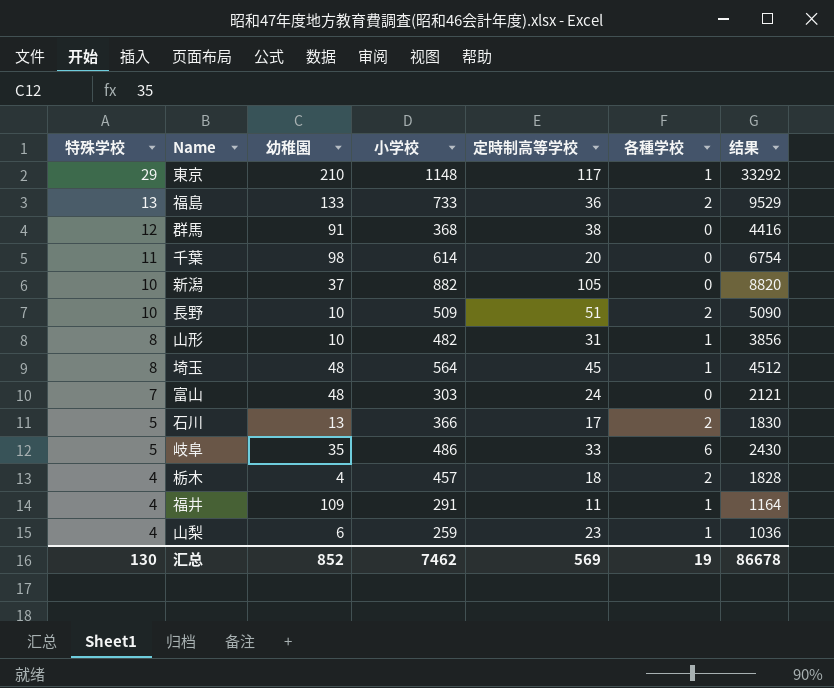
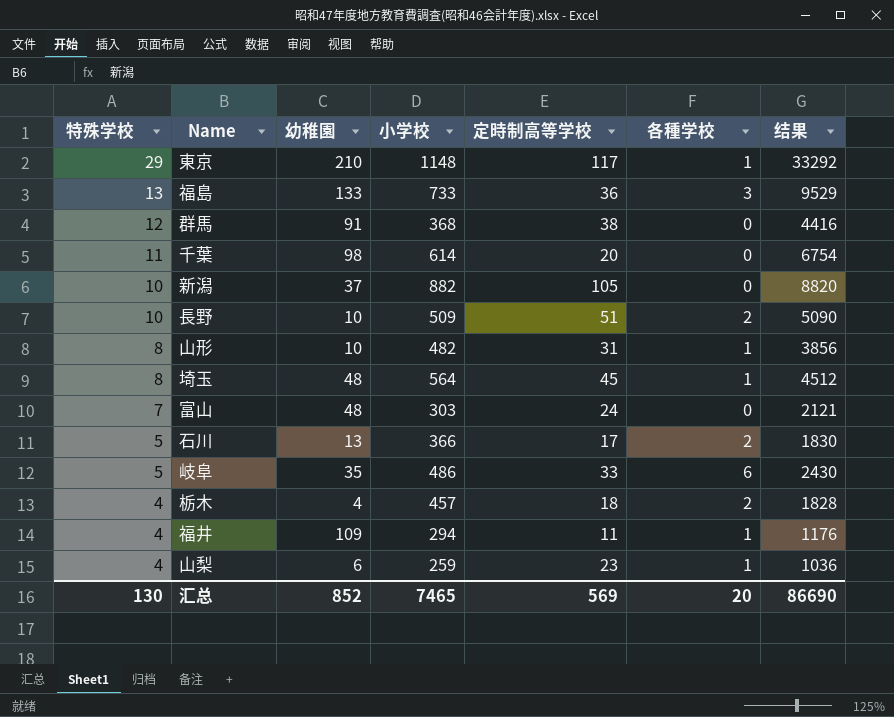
福島 | 各種学校: 2 -> 3
福井 | 小学校: 291 -> 294
福井 | 结果: 1164 -> 1176
汇总 | 小学校: 7462 -> 7465
汇总 | 各種学校: 19 -> 20
汇总 | 结果: 86678 -> 86690

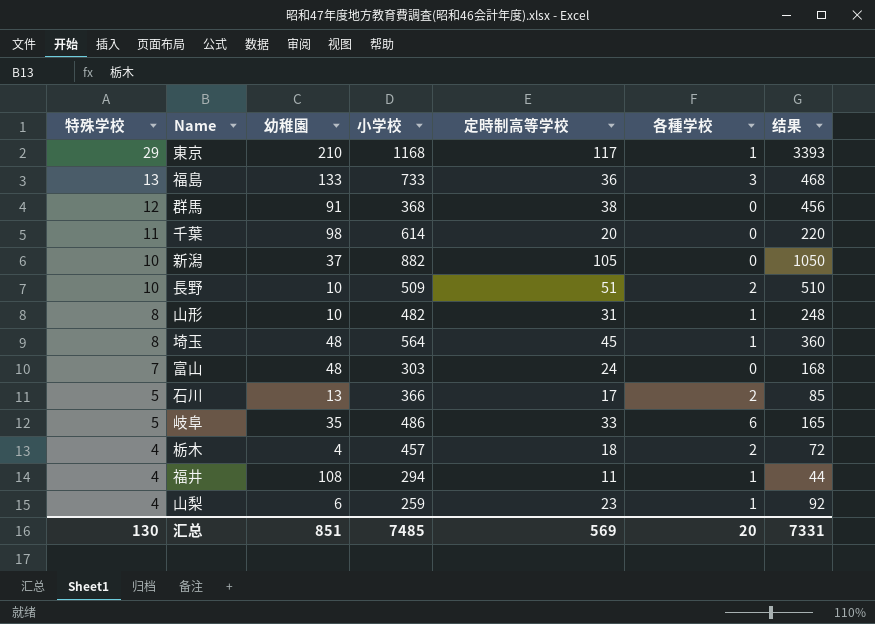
column 结果 | formula: [特殊学校] * [小学校] -> [特殊学校] * [定時制高等学校]
東京 | 小学校: 1148 -> 1168
福井 | 幼稚園: 109 -> 108
汇总 | 幼稚園: 852 -> 851
汇总 | 小学校: 7465 -> 7485
汇总 | 结果: 86690 -> 7331

